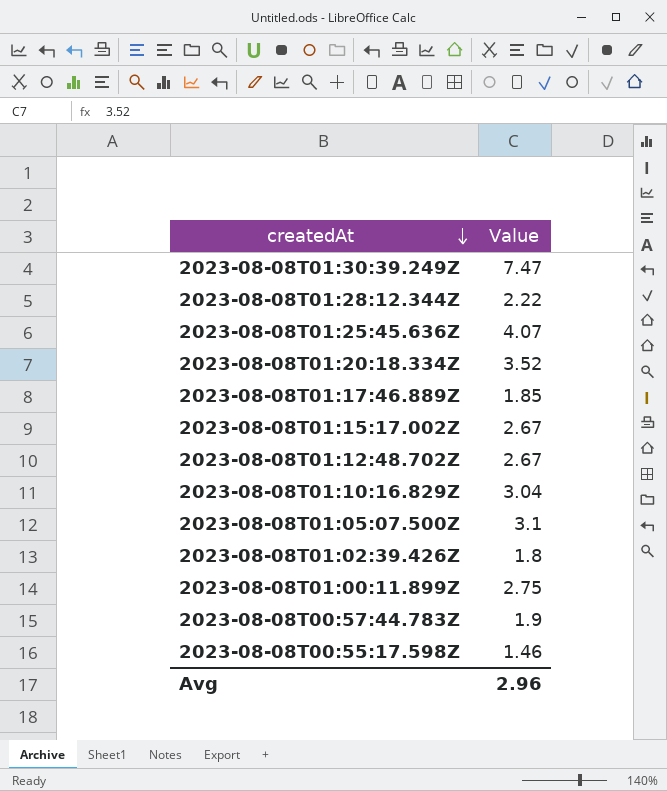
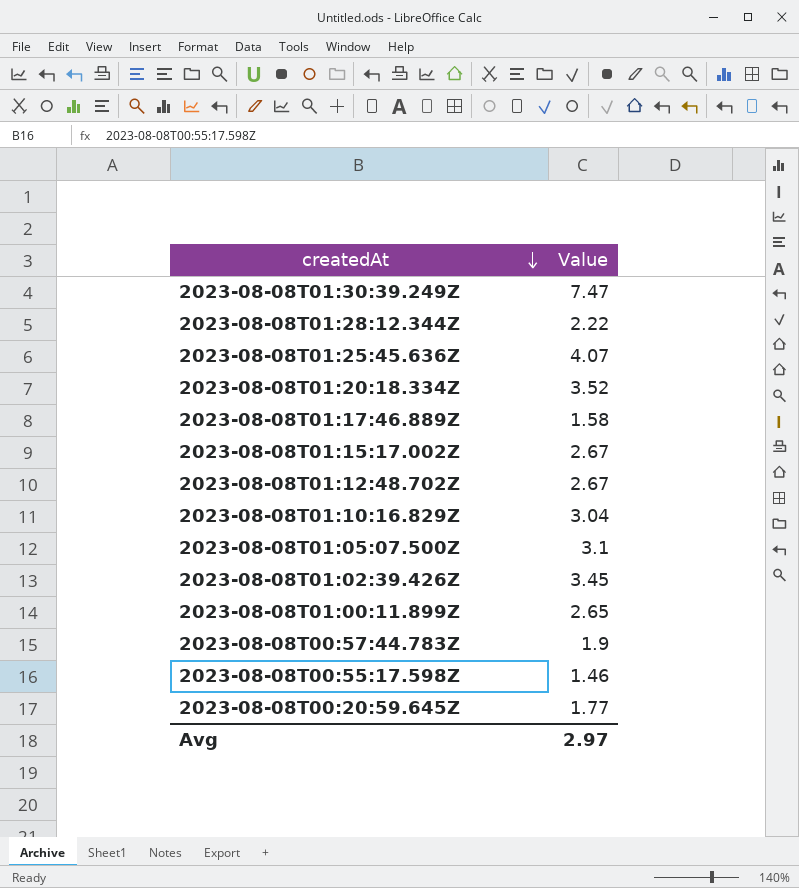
2023-08-08T01:17:46.889Z | Value: 1.85 -> 1.58
2023-08-08T01:02:39.426Z | Value: 1.8 -> 3.45
2023-08-08T01:00:11.899Z | Value: 2.75 -> 2.65
row 2023-08-08T00:20:59.645Z: none -> 1.77
Avg | Value: 2.96 -> 2.97

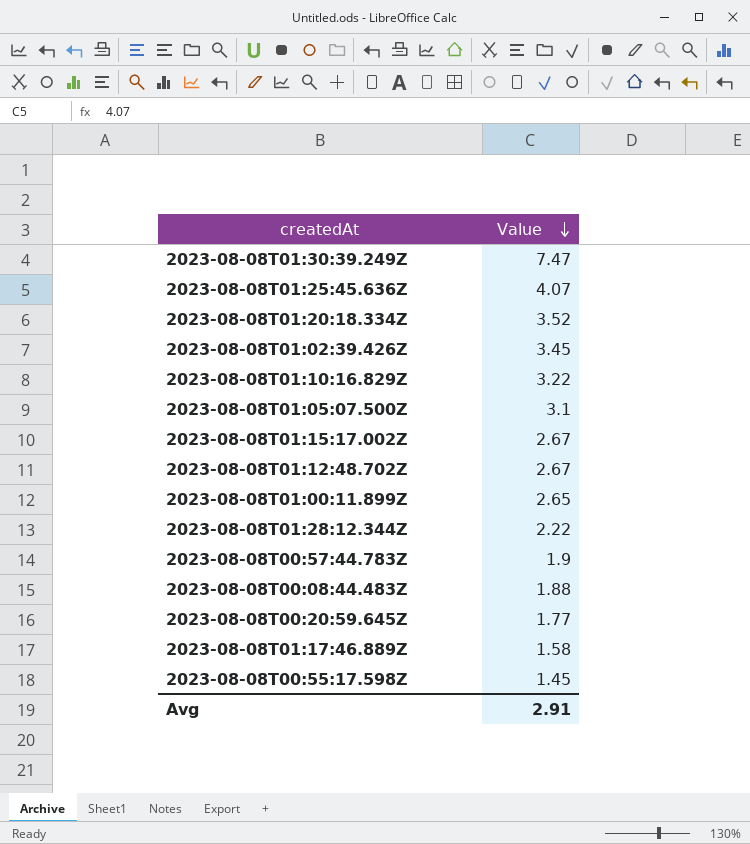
row order: createdAt descending -> Value descending
2023-08-08T01:10:16.829Z | Value: 3.04 -> 3.22
row 2023-08-08T00:08:44.483Z: none -> 1.88
2023-08-08T00:55:17.598Z | Value: 1.46 -> 1.45
Avg | Value: 2.97 -> 2.91

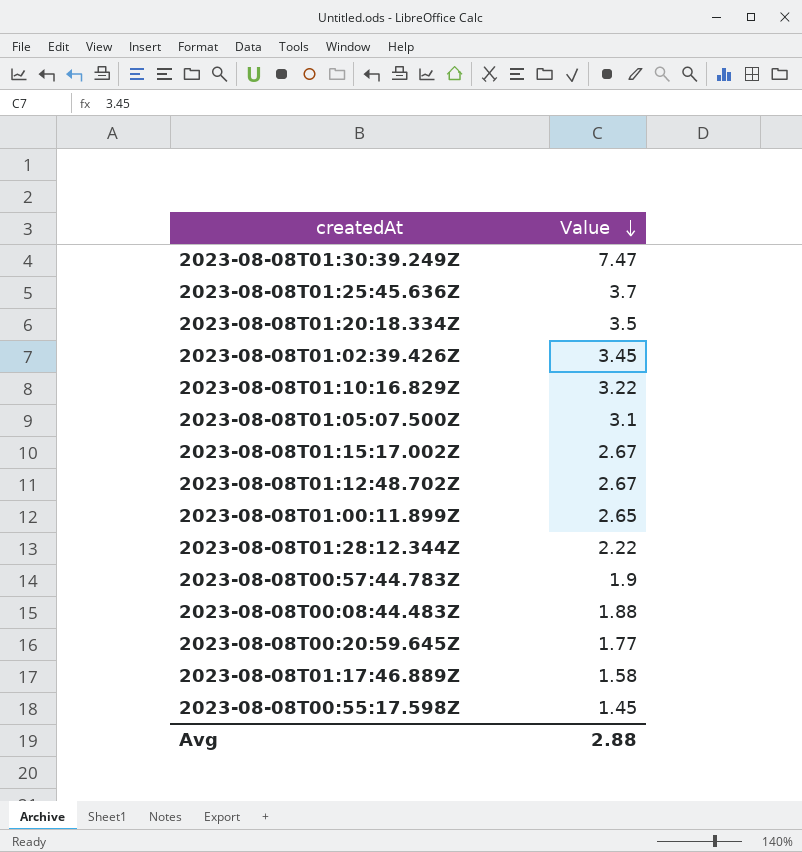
2023-08-08T01:25:45.636Z | Value: 4.07 -> 3.7
2023-08-08T01:20:18.334Z | Value: 3.52 -> 3.5
Avg | Value: 2.91 -> 2.88

